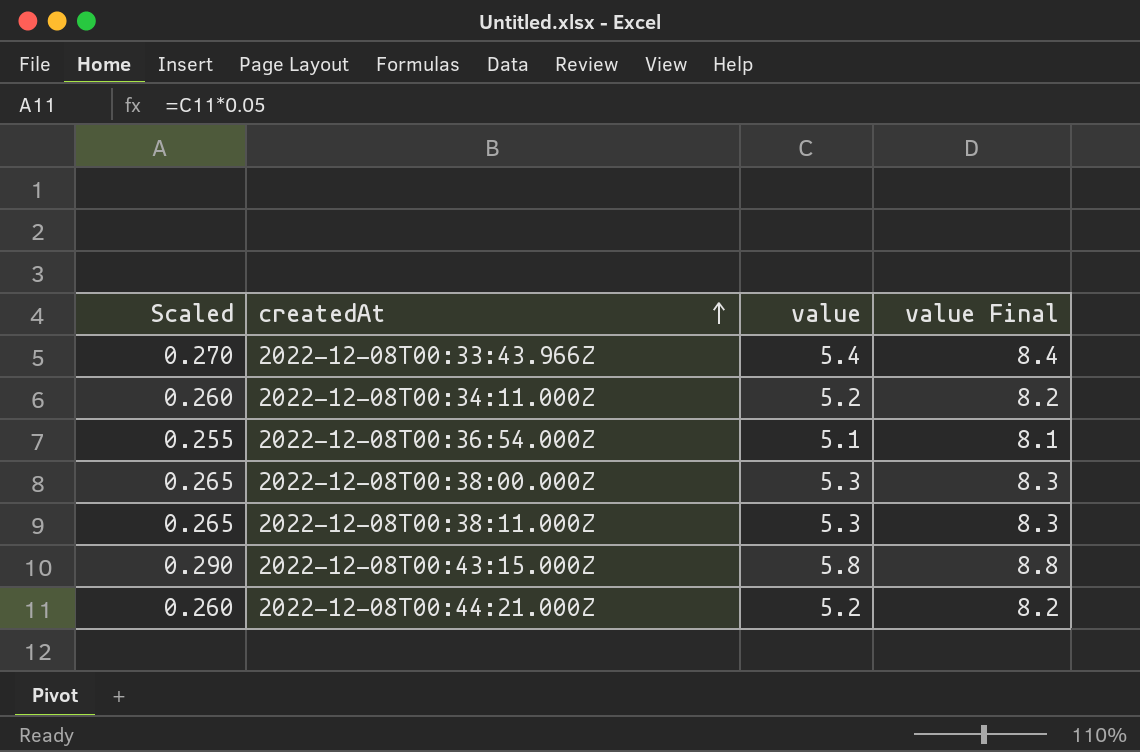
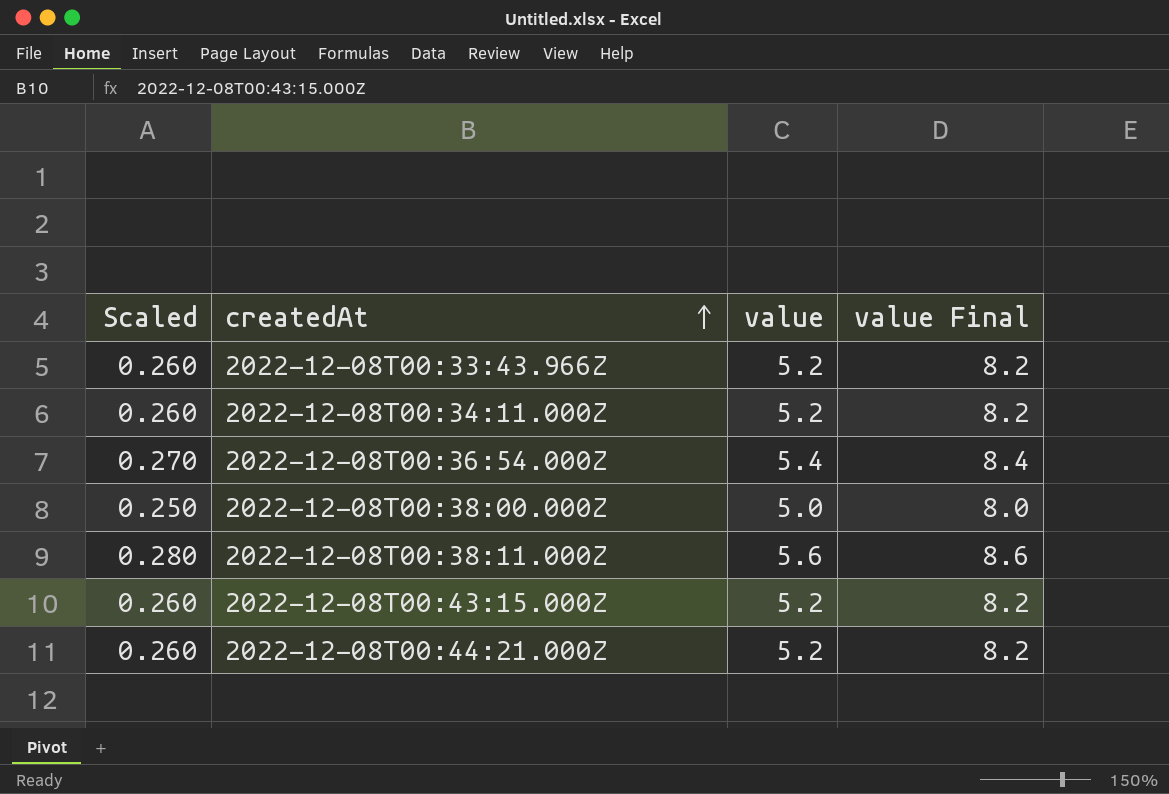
2022-12-08T00:33:43.966Z | Scaled: 0.270 -> 0.260
2022-12-08T00:33:43.966Z | value: 5.4 -> 5.2
2022-12-08T00:33:43.966Z | value Final: 8.4 -> 8.2
2022-12-08T00:36:54.000Z | Scaled: 0.255 -> 0.270
2022-12-08T00:36:54.000Z | value: 5.1 -> 5.4
2022-12-08T00:36:54.000Z | value Final: 8.1 -> 8.4
2022-12-08T00:38:00.000Z | Scaled: 0.265 -> 0.250
2022-12-08T00:38:00.000Z | value: 5.3 -> 5.0
2022-12-08T00:38:00.000Z | value Final: 8.3 -> 8.0
2022-12-08T00:38:11.000Z | Scaled: 0.265 -> 0.280
2022-12-08T00:38:11.000Z | value: 5.3 -> 5.6
2022-12-08T00:38:11.000Z | value Final: 8.3 -> 8.6
2022-12-08T00:43:15.000Z | Scaled: 0.290 -> 0.260
2022-12-08T00:43:15.000Z | value: 5.8 -> 5.2
2022-12-08T00:43:15.000Z | value Final: 8.8 -> 8.2

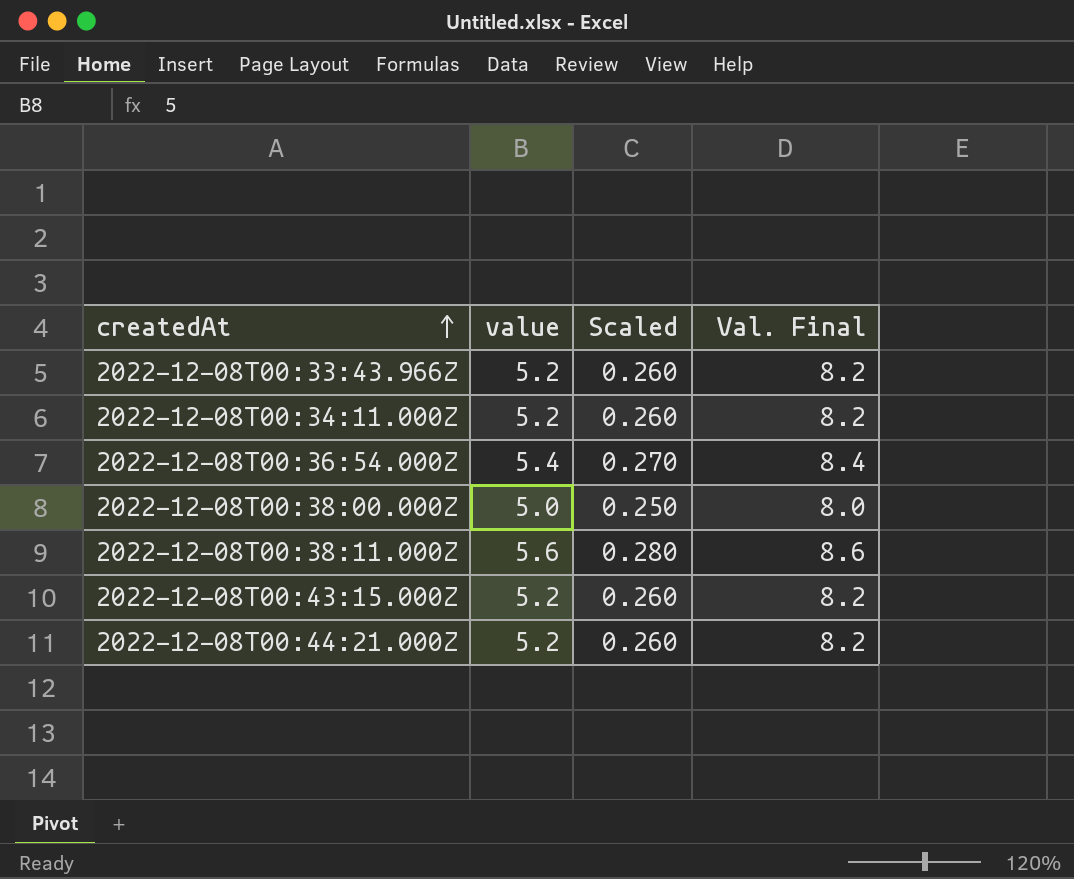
column Scaled | position: 1 -> 3
column name: value Final -> Val. Final

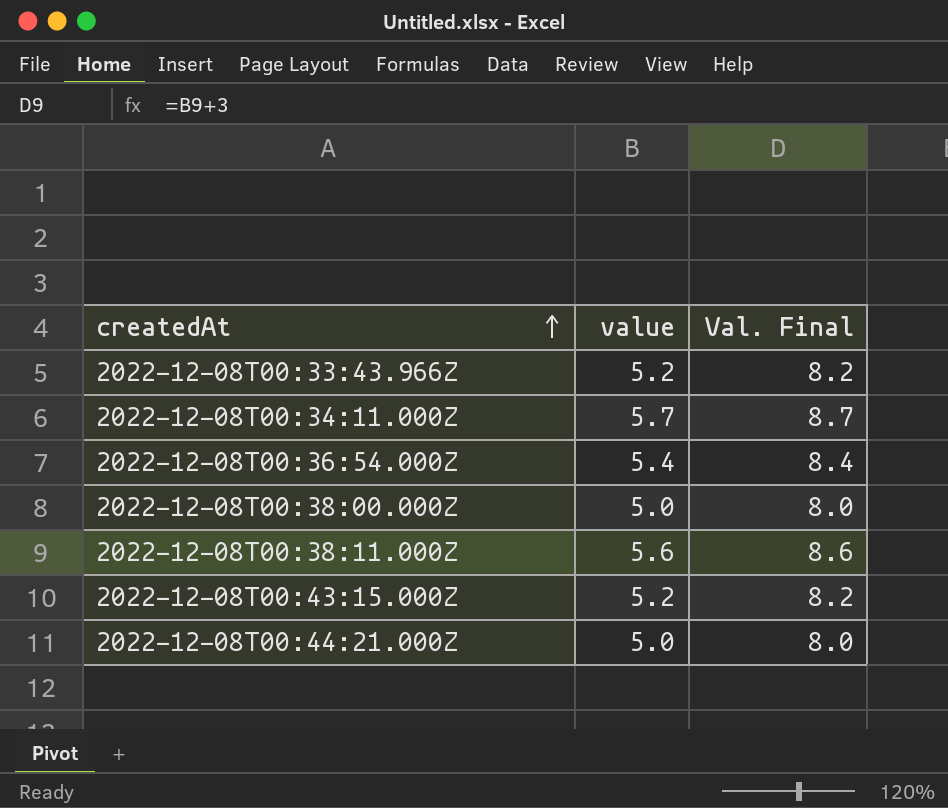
column Scaled | formula: [value] * 0.05 -> none
2022-12-08T00:34:11.000Z | value: 5.2 -> 5.7
2022-12-08T00:34:11.000Z | Val. Final: 8.2 -> 8.7
2022-12-08T00:44:21.000Z | value: 5.2 -> 5.0
2022-12-08T00:44:21.000Z | Val. Final: 8.2 -> 8.0

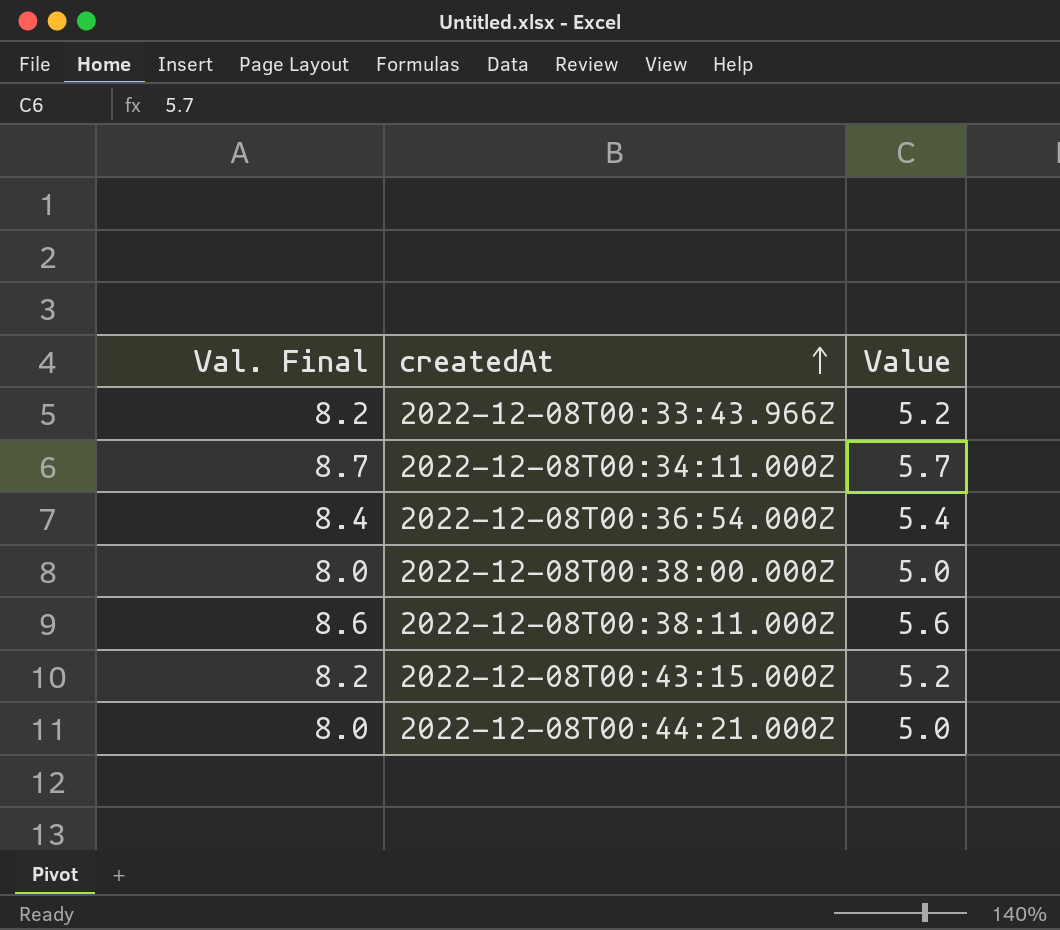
column Val. Final | position: 3 -> 1
column name: value -> Value

